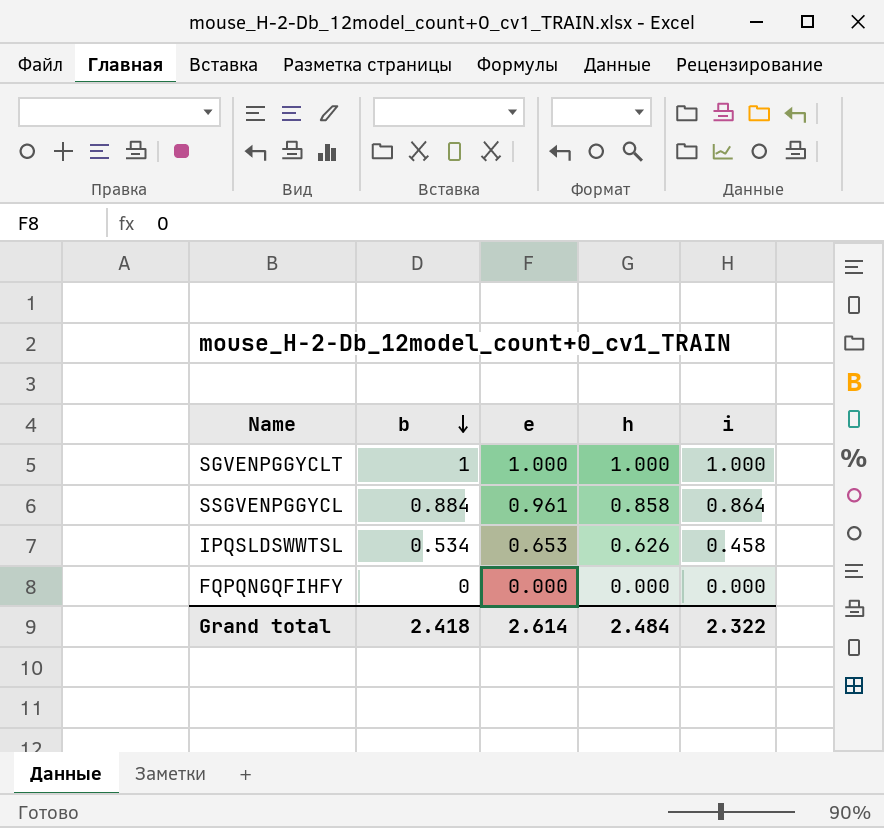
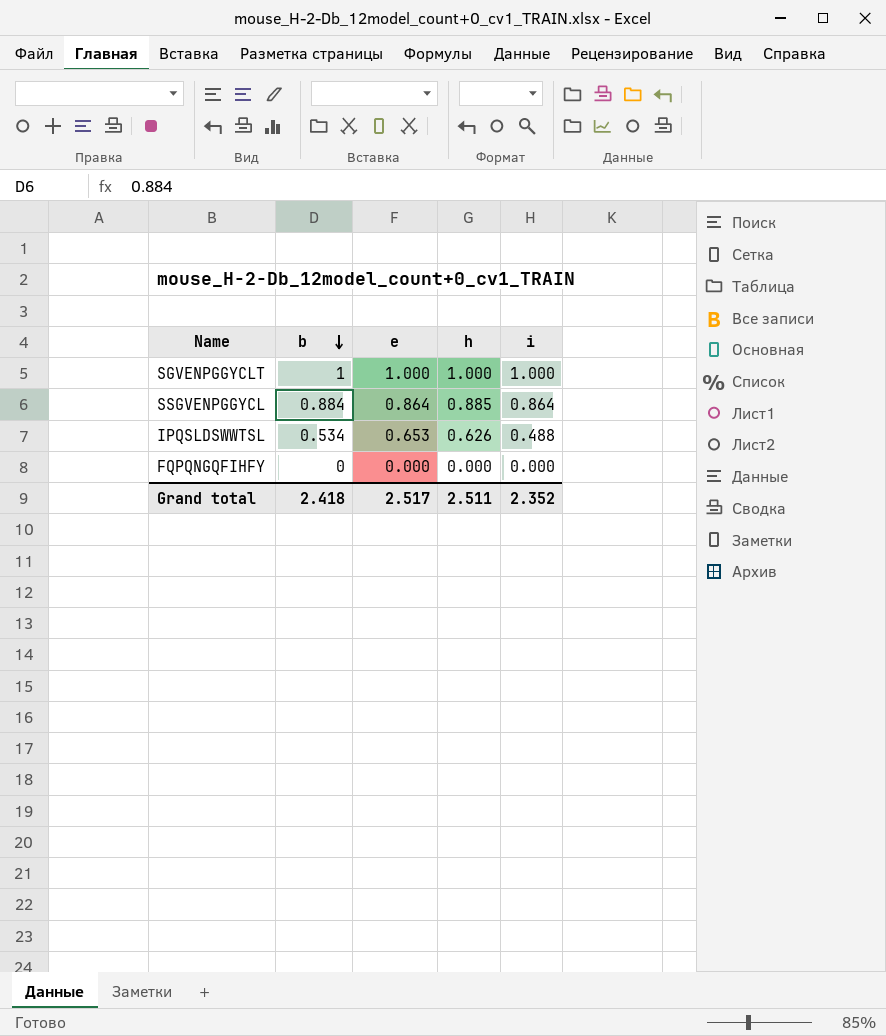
SSGVENPGGYCL | e: 0.961 -> 0.864
SSGVENPGGYCL | h: 0.858 -> 0.885
IPQSLDSWWTSL | i: 0.458 -> 0.488
Grand total | e: 2.614 -> 2.517
Grand total | h: 2.484 -> 2.511
Grand total | i: 2.322 -> 2.352

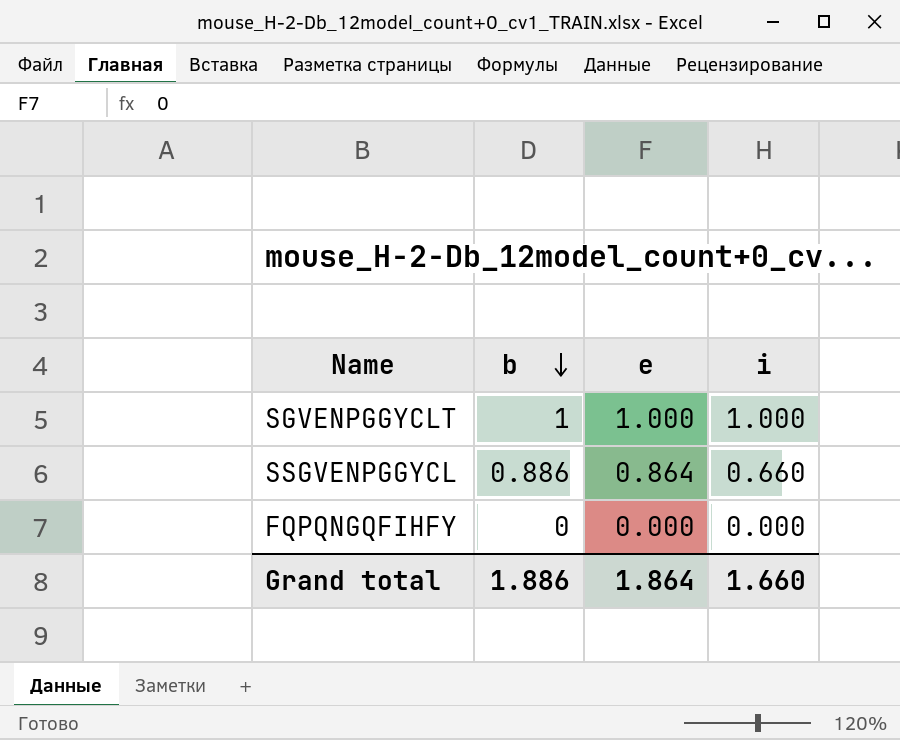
column h | position: 4 -> none
row IPQSLDSWWTSL: 0.534 | 0.653 | 0.626 | 0.488 -> none
SSGVENPGGYCL | b: 0.884 -> 0.886
SSGVENPGGYCL | i: 0.864 -> 0.660
Grand total | b: 2.418 -> 1.886
Grand total | e: 2.517 -> 1.864
Grand total | i: 2.352 -> 1.660

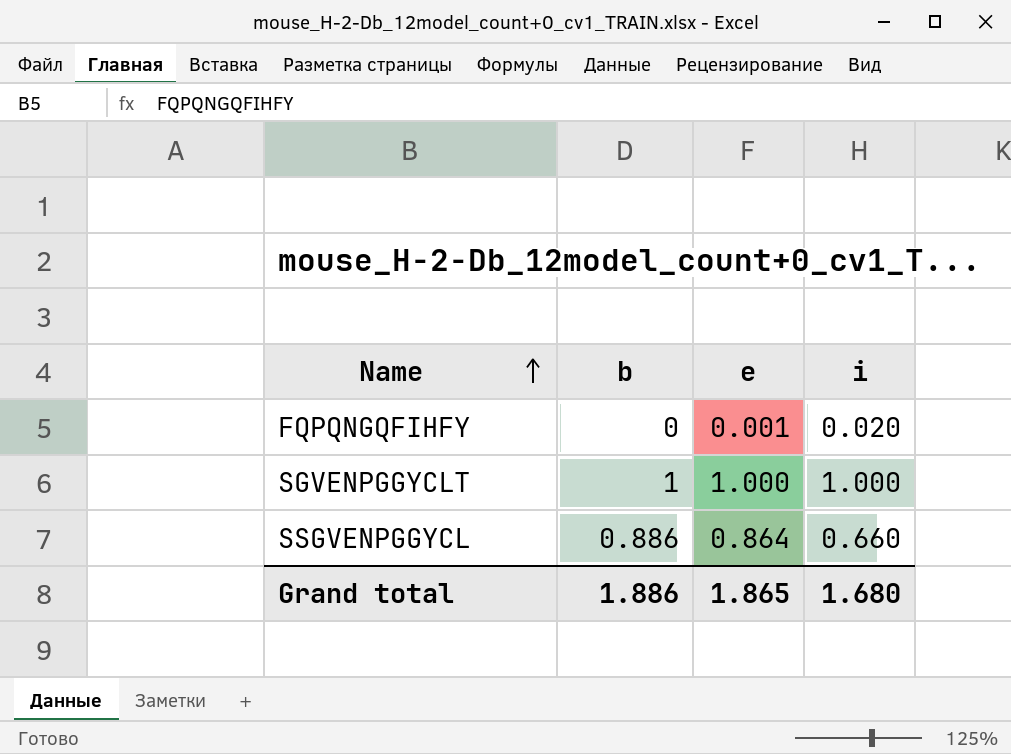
row order: b descending -> Name ascending
FQPQNGQFIHFY | e: 0.000 -> 0.001
FQPQNGQFIHFY | i: 0.000 -> 0.020
Grand total | e: 1.864 -> 1.865
Grand total | i: 1.660 -> 1.680

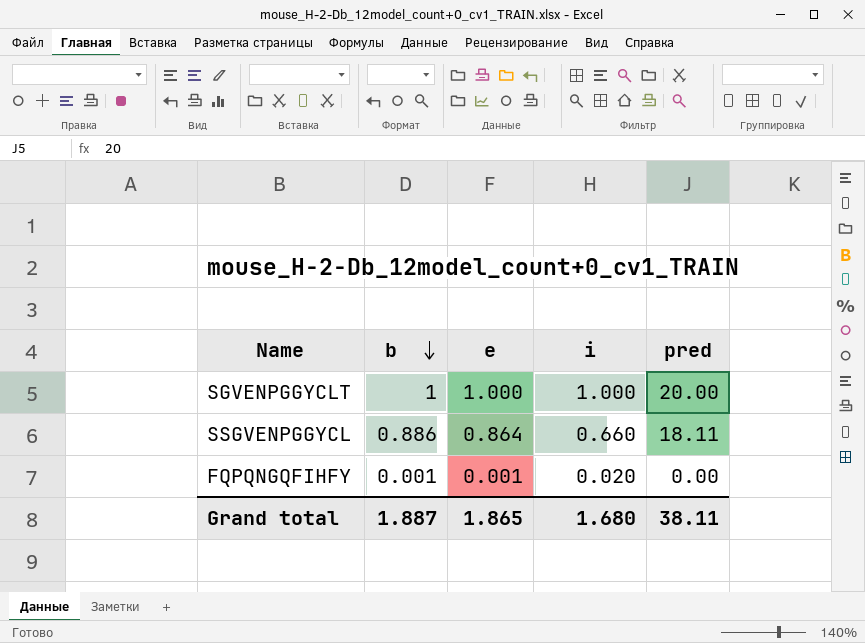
row order: Name ascending -> b descending
column pred | position: none -> 5
FQPQNGQFIHFY | b: 0 -> 0.001
Grand total | b: 1.886 -> 1.887

